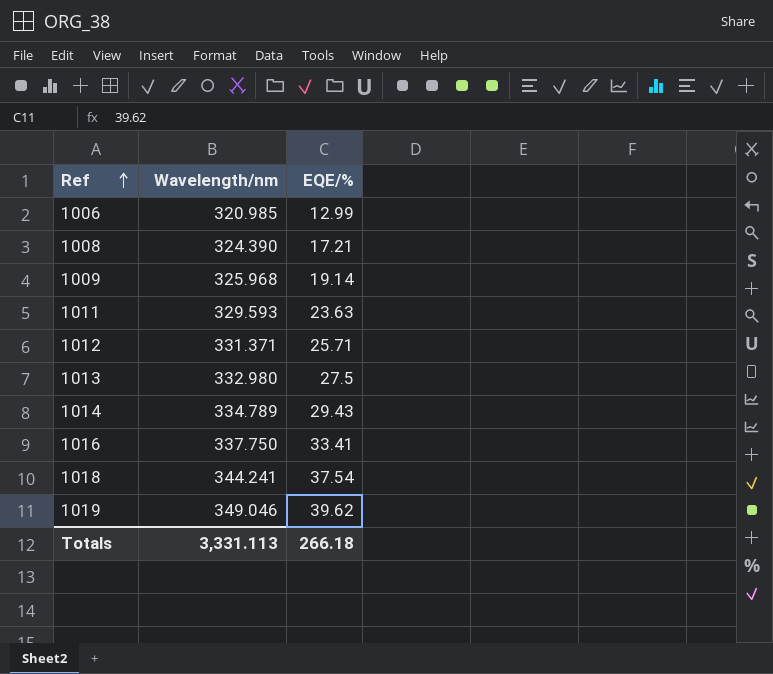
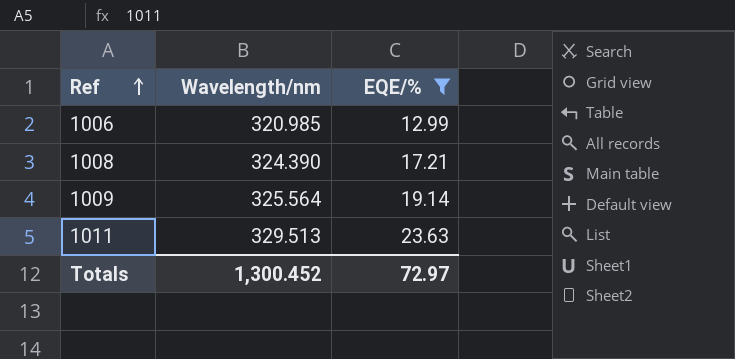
filter: none -> EQE/% <= 23.63
1009 | Wavelength/nm: 325.968 -> 325.564
1011 | Wavelength/nm: 329.593 -> 329.513
Totals | Wavelength/nm: 3,331.113 -> 1,300.452
Totals | EQE/%: 266.18 -> 72.97

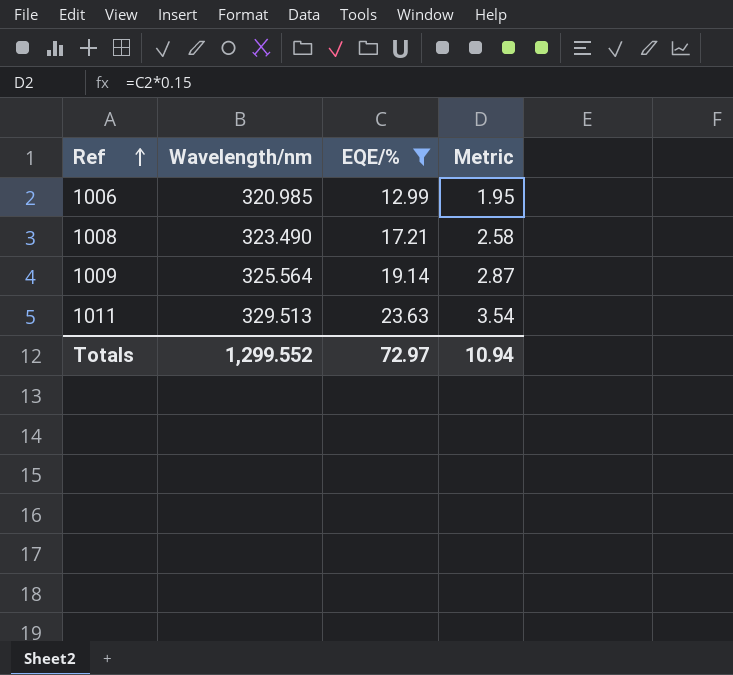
column Metric | formula: none -> [EQE/%] * 0.15
1008 | Wavelength/nm: 324.390 -> 323.490
Totals | Wavelength/nm: 1,300.452 -> 1,299.552

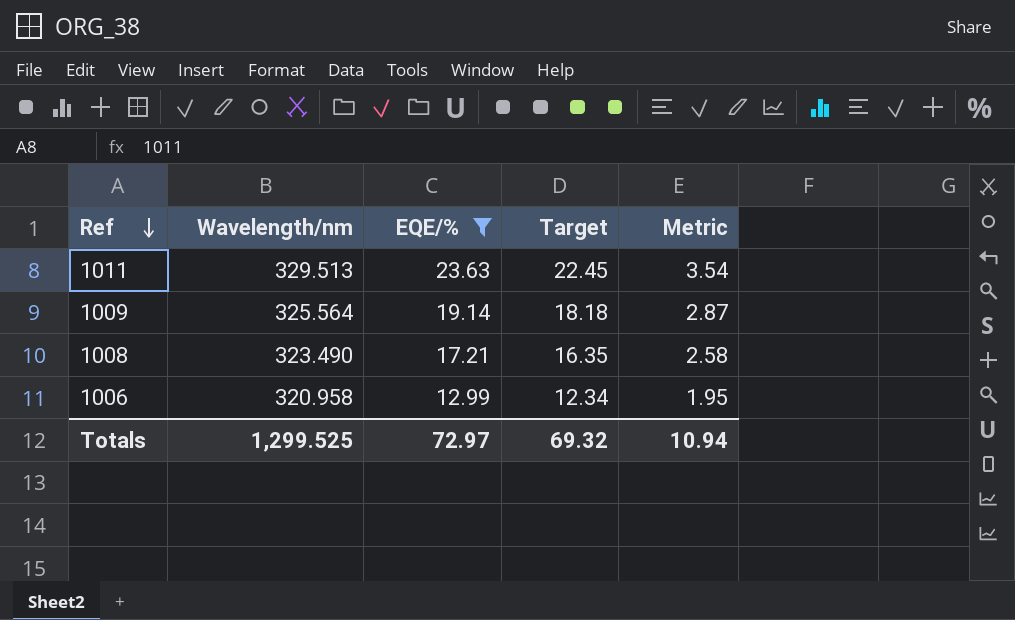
row order: Ref ascending -> Ref descending
column Target | formula: none -> [EQE/%] * 0.95
1006 | Wavelength/nm: 320.985 -> 320.958
Totals | Wavelength/nm: 1,299.552 -> 1,299.525

